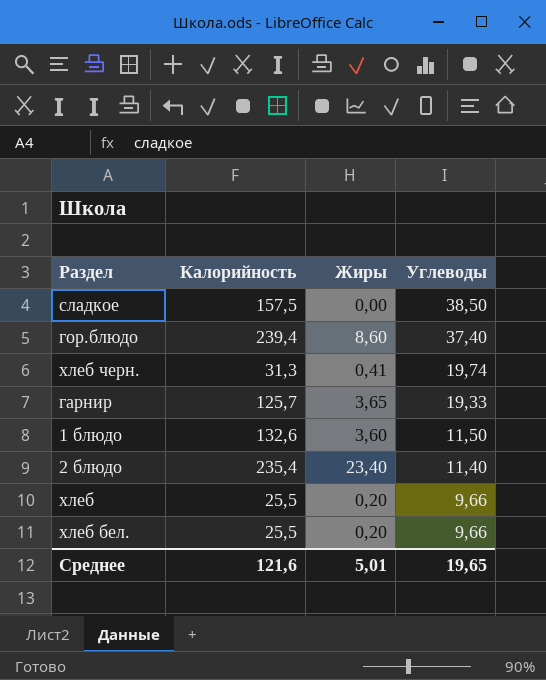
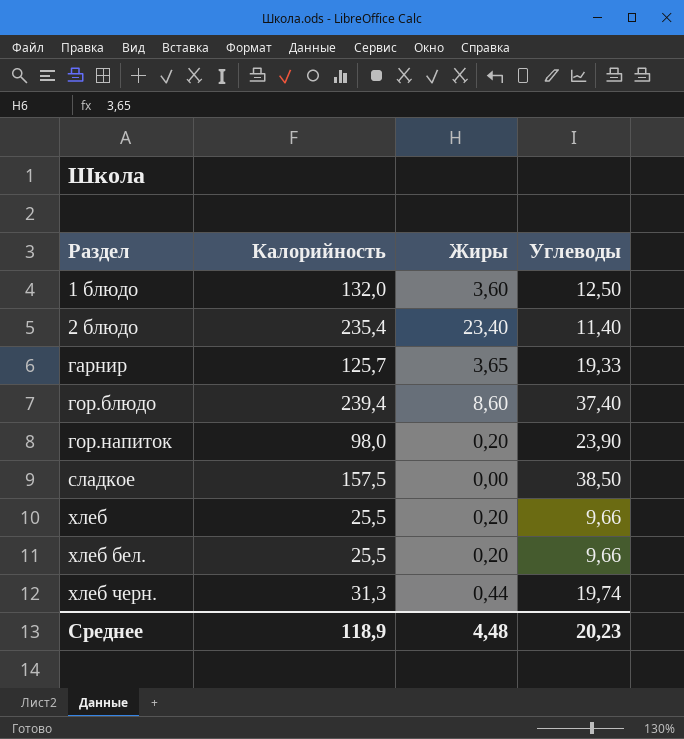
row order: Углеводы descending -> Раздел ascending
1 блюдо | Калорийность: 132,6 -> 132,0
1 блюдо | Углеводы: 11,50 -> 12,50
row гор.напиток: none -> 98,0 | 0,20 | 23,90
хлеб черн. | Жиры: 0,41 -> 0,44
Среднее | Калорийность: 121,6 -> 118,9
Среднее | Жиры: 5,01 -> 4,48
Среднее | Углеводы: 19,65 -> 20,23

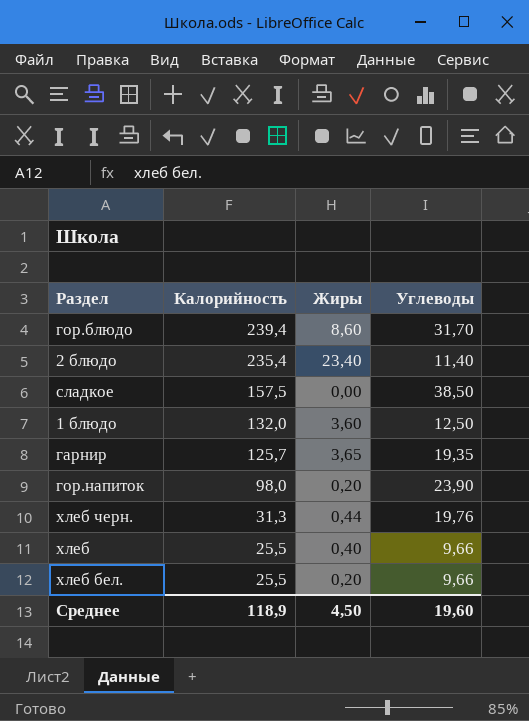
row order: Раздел ascending -> Калорийность descending
гор.блюдо | Углеводы: 37,40 -> 31,70
гарнир | Углеводы: 19,33 -> 19,35
хлеб черн. | Углеводы: 19,74 -> 19,76
хлеб | Жиры: 0,20 -> 0,40
Среднее | Жиры: 4,48 -> 4,50
Среднее | Углеводы: 20,23 -> 19,60

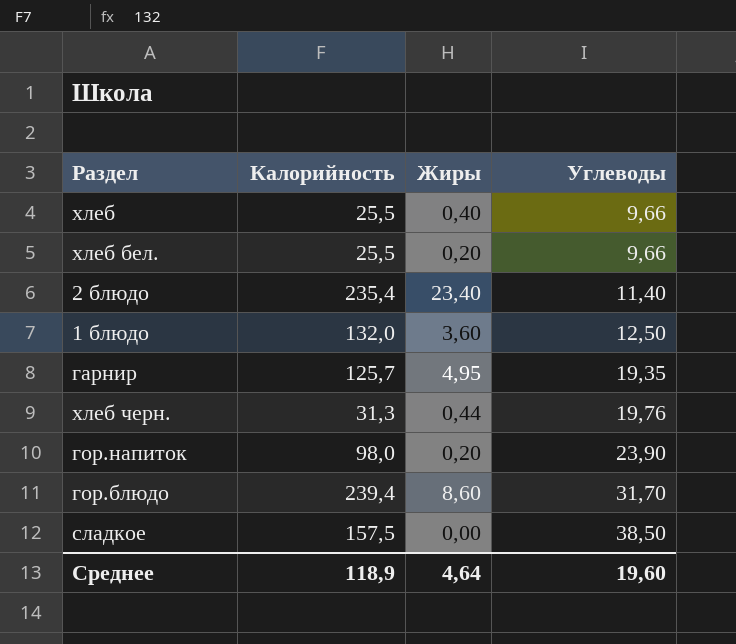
row order: Калорийность descending -> Углеводы ascending
гарнир | Жиры: 3,65 -> 4,95
Среднее | Жиры: 4,50 -> 4,64

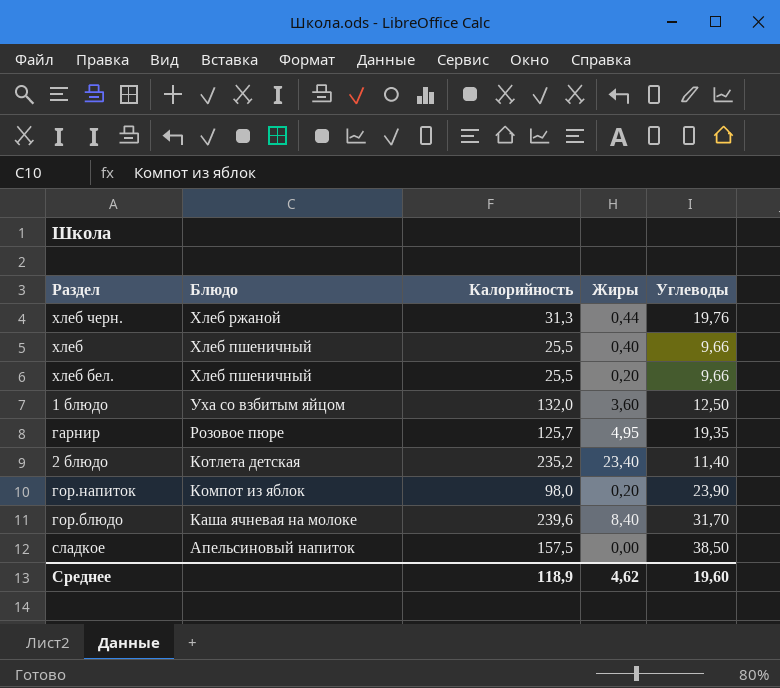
row order: Углеводы ascending -> Блюдо descending
column Блюдо | position: none -> 2
2 блюдо | Калорийность: 235,4 -> 235,2
гор.блюдо | Калорийность: 239,4 -> 239,6
гор.блюдо | Жиры: 8,60 -> 8,40
Среднее | Жиры: 4,64 -> 4,62

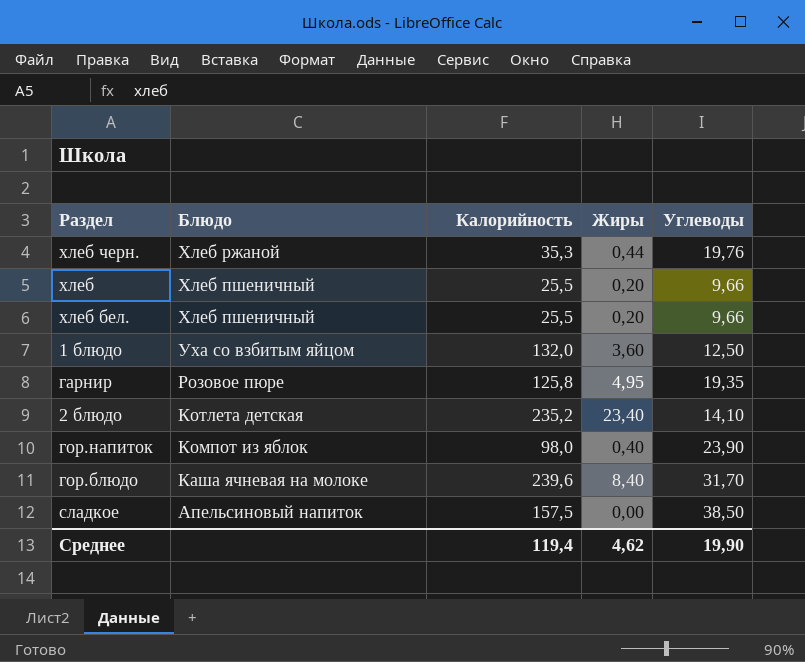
хлеб черн. | Калорийность: 31,3 -> 35,3
хлеб | Жиры: 0,40 -> 0,20
гарнир | Калорийность: 125,7 -> 125,8
2 блюдо | Углеводы: 11,40 -> 14,10
гор.напиток | Жиры: 0,20 -> 0,40
Среднее | Калорийность: 118,9 -> 119,4
Среднее | Углеводы: 19,60 -> 19,90

